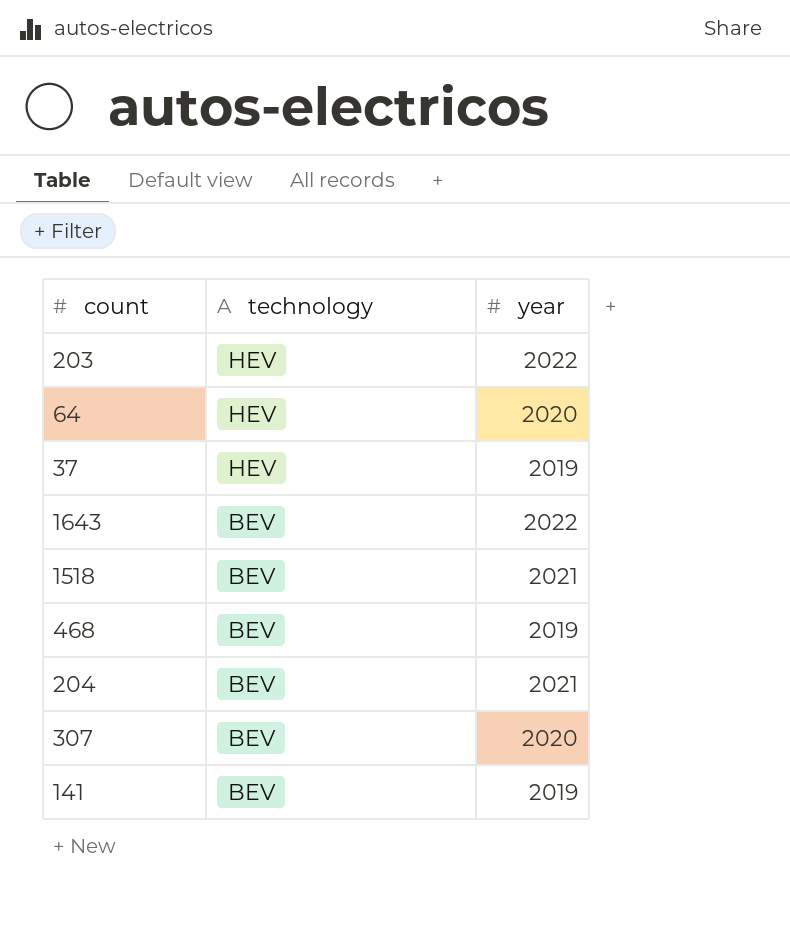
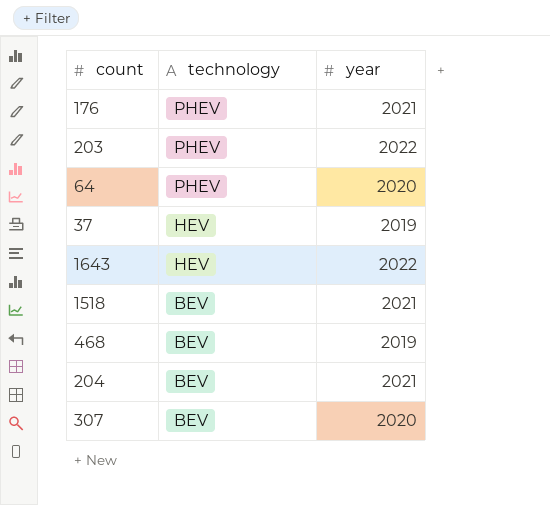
row 141: BEV | 2019 -> none
row 176: none -> PHEV | 2021
203 | technology: HEV -> PHEV
64 | technology: HEV -> PHEV
1643 | technology: BEV -> HEV

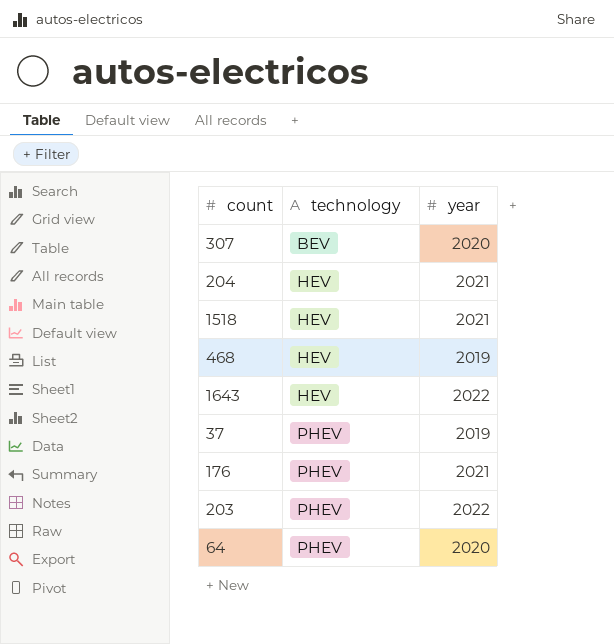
row order: technology descending -> technology ascending
204 | technology: BEV -> HEV
1518 | technology: BEV -> HEV
468 | technology: BEV -> HEV
37 | technology: HEV -> PHEV

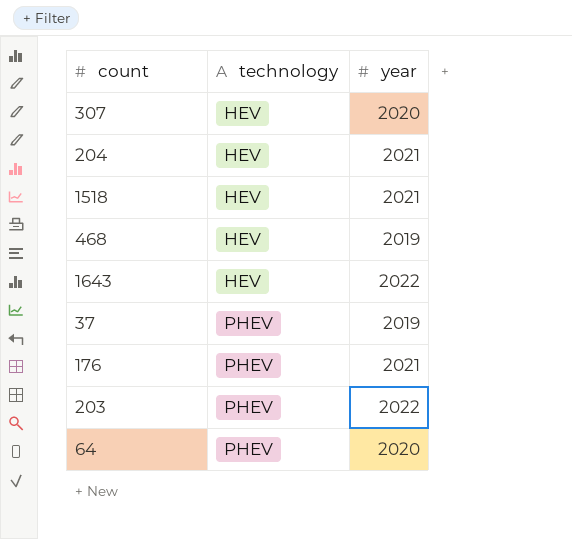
307 | technology: BEV -> HEV

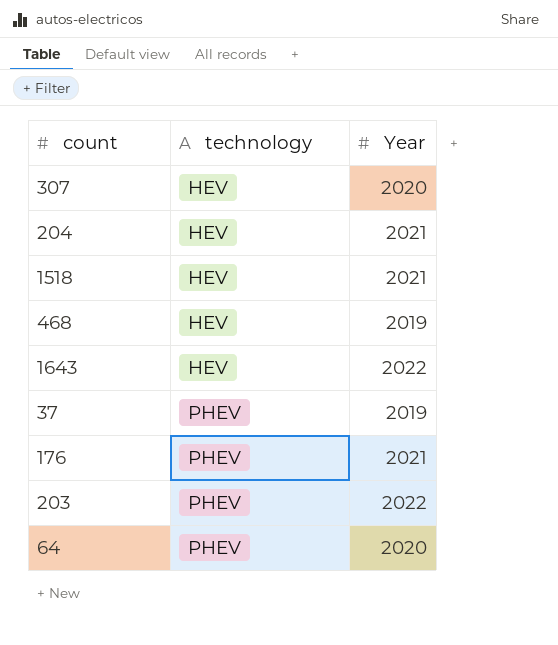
column name: year -> Year

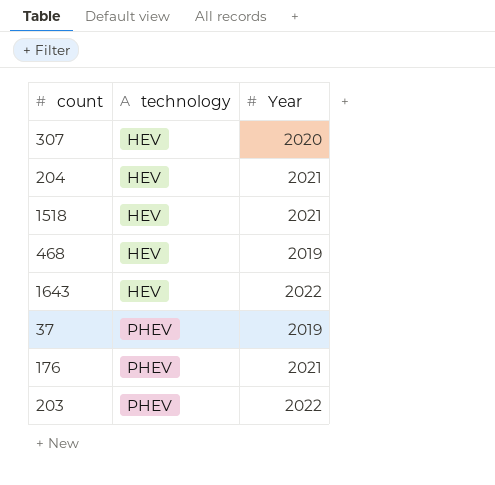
row 64: PHEV | 2020 -> none

